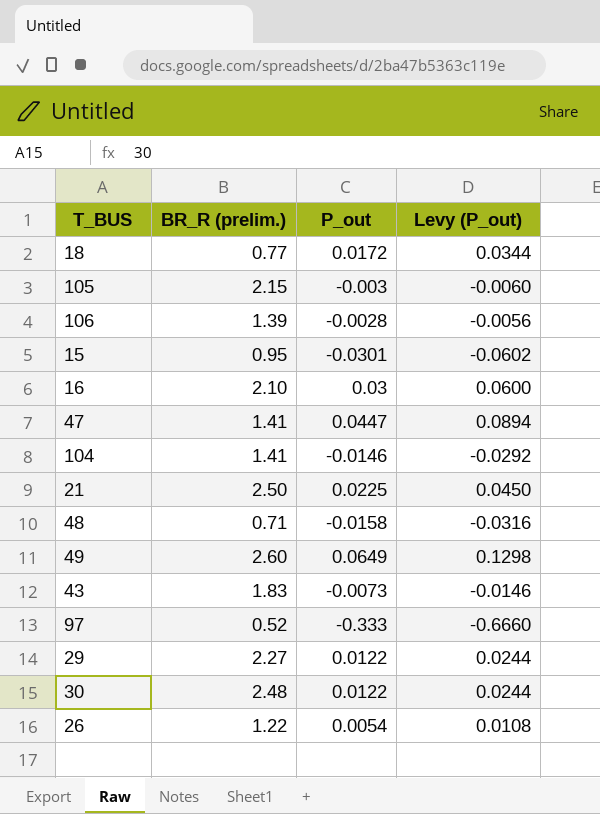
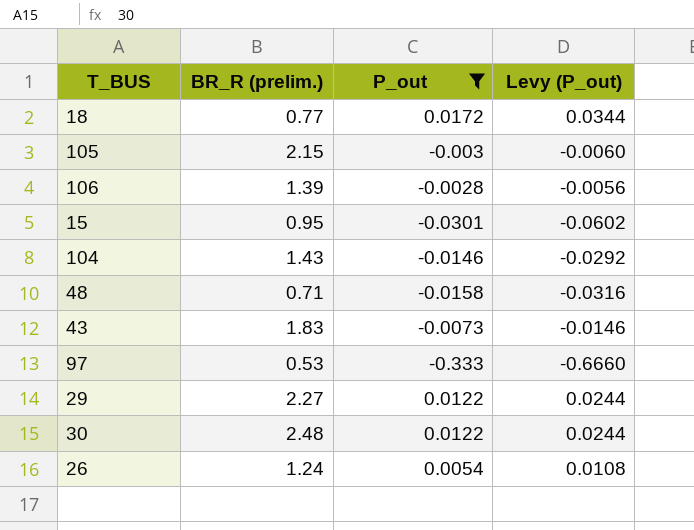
filter: none -> P_out <= 0.0172
104 | BR_R (prelim.): 1.41 -> 1.43
97 | BR_R (prelim.): 0.52 -> 0.53
26 | BR_R (prelim.): 1.22 -> 1.24

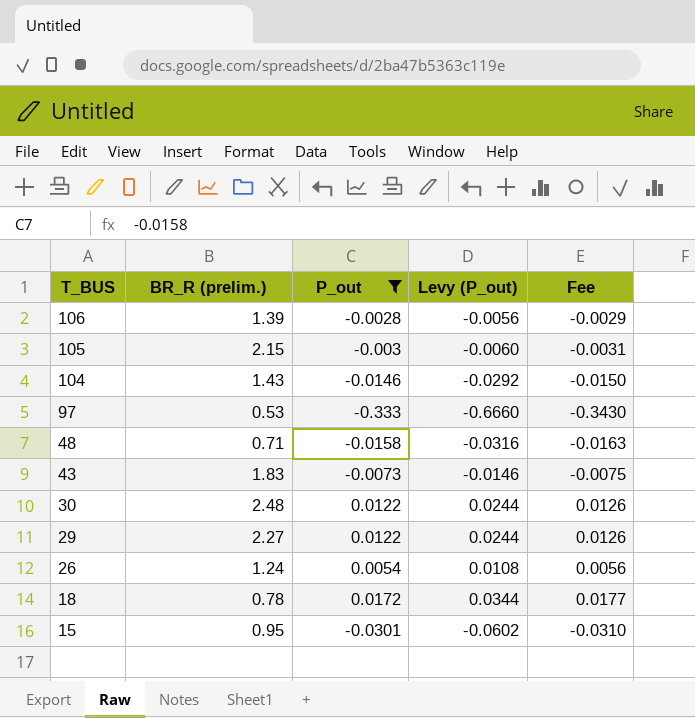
row order: none -> T_BUS descending
column Fee | formula: none -> [P_out] * 1.03
18 | BR_R (prelim.): 0.77 -> 0.78

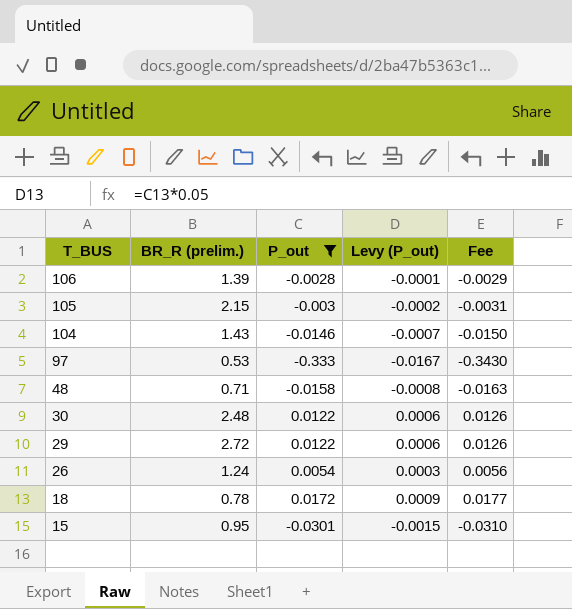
column Levy (P_out) | formula: [P_out] * 2 -> [P_out] * 0.05
row 43: 1.83 | -0.0073 | -0.0146 | -0.0075 -> none
29 | BR_R (prelim.): 2.27 -> 2.72

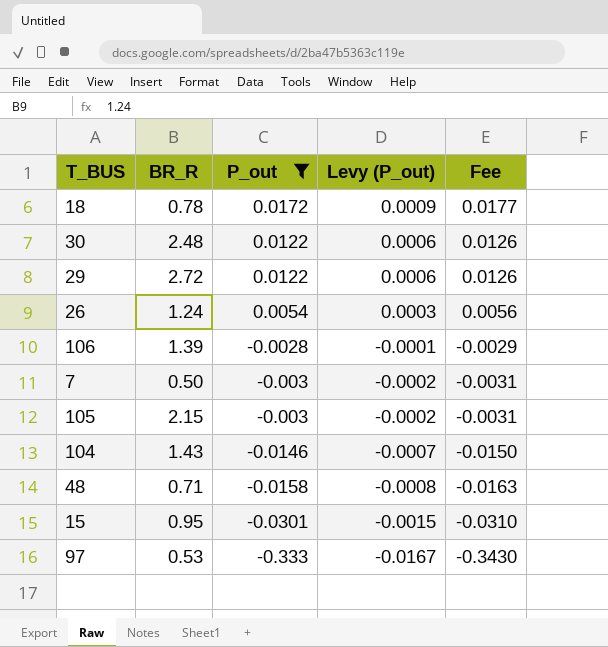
row order: T_BUS descending -> P_out descending
column name: BR_R (prelim.) -> BR_R
row 7: none -> 0.50 | -0.003 | -0.0002 | -0.0031

